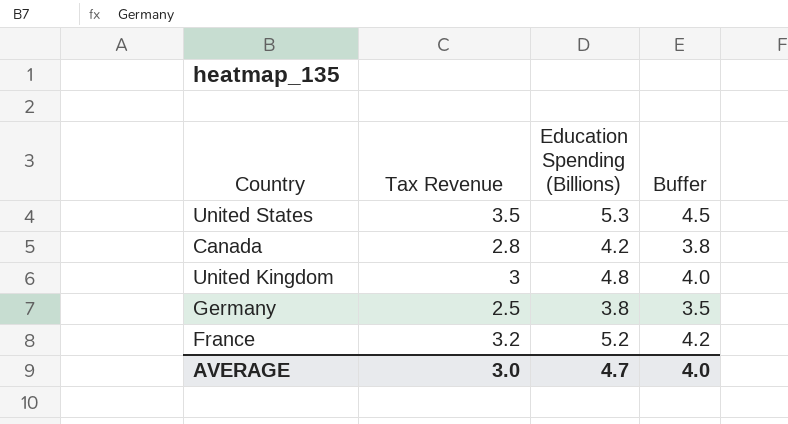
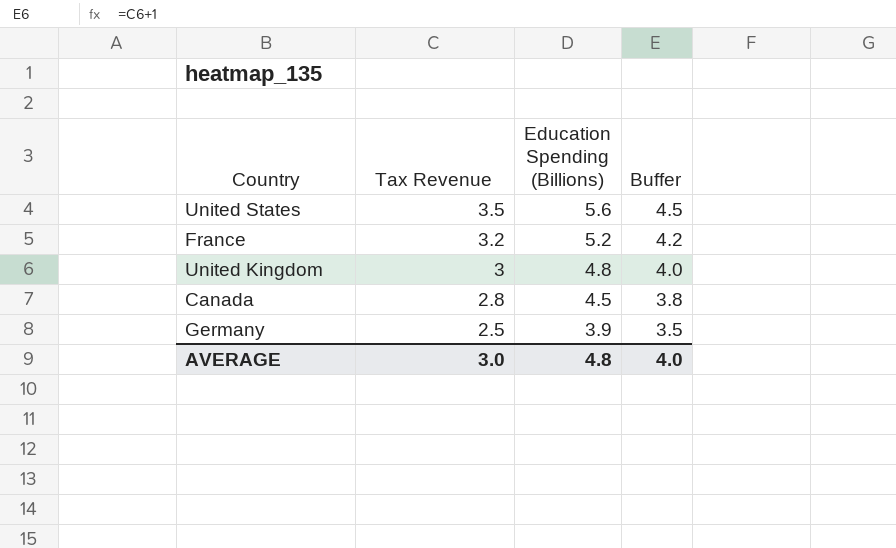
row order: none -> Tax Revenue descending
United States | Education Spending (Billions): 5.3 -> 5.6
Canada | Education Spending (Billions): 4.2 -> 4.5
Germany | Education Spending (Billions): 3.8 -> 3.9
AVERAGE | Education Spending (Billions): 4.7 -> 4.8

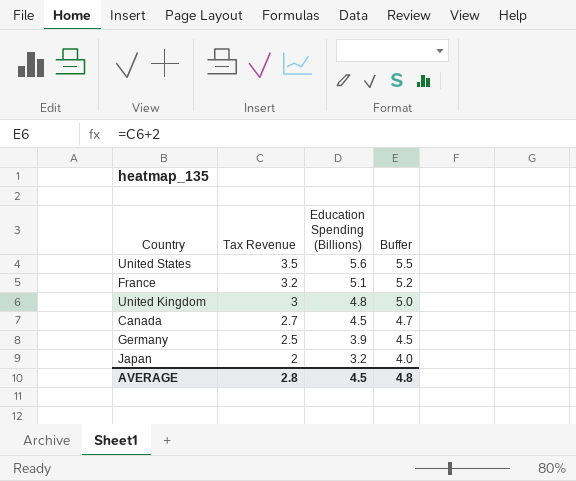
column Buffer | formula: [Tax Revenue] + 1 -> [Tax Revenue] + 2
France | Education Spending (Billions): 5.2 -> 5.1
Canada | Tax Revenue: 2.8 -> 2.7
row Japan: none -> 2 | 3.2 | 4.0
AVERAGE | Tax Revenue: 3.0 -> 2.8
AVERAGE | Education Spending (Billions): 4.8 -> 4.5
AVERAGE | Buffer: 4.0 -> 4.8

